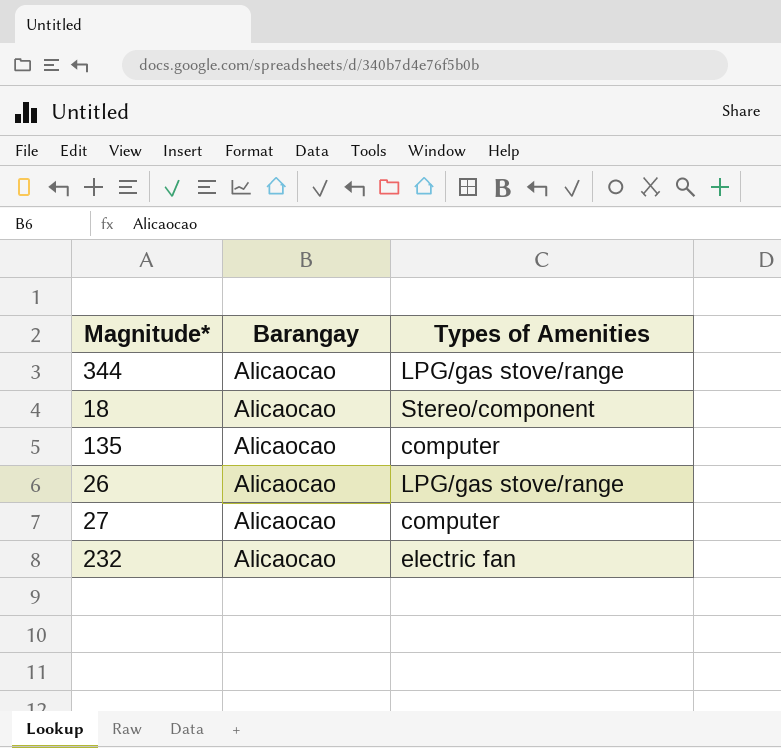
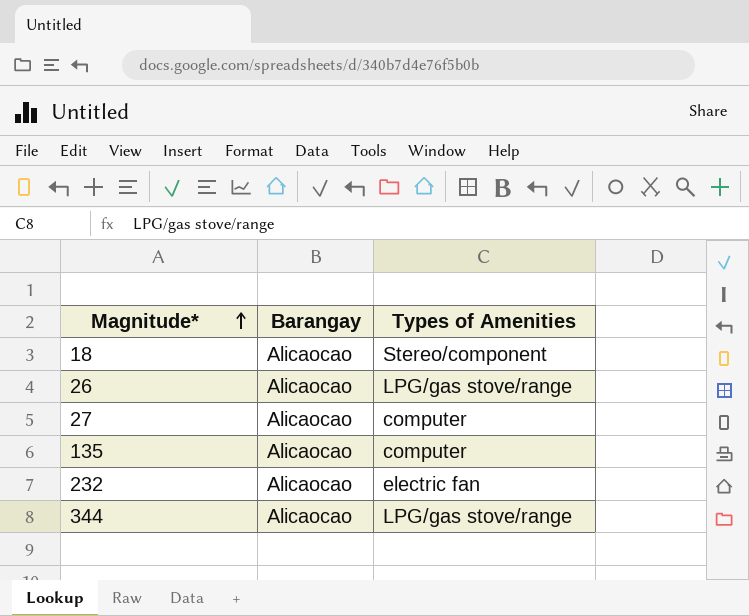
row order: none -> Magnitude* ascending

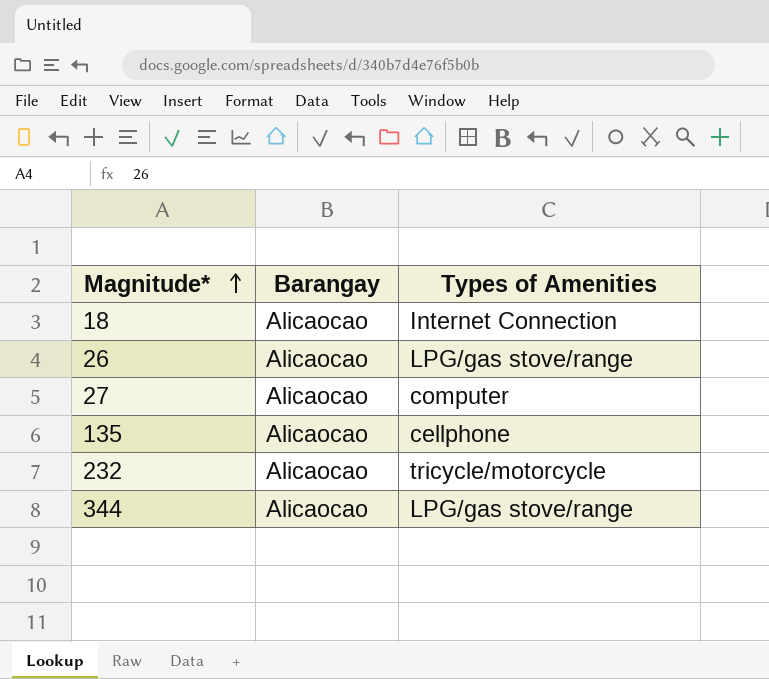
18 | Types of Amenities: Stereo/component -> Internet Connection
135 | Types of Amenities: computer -> cellphone
232 | Types of Amenities: electric fan -> tricycle/motorcycle

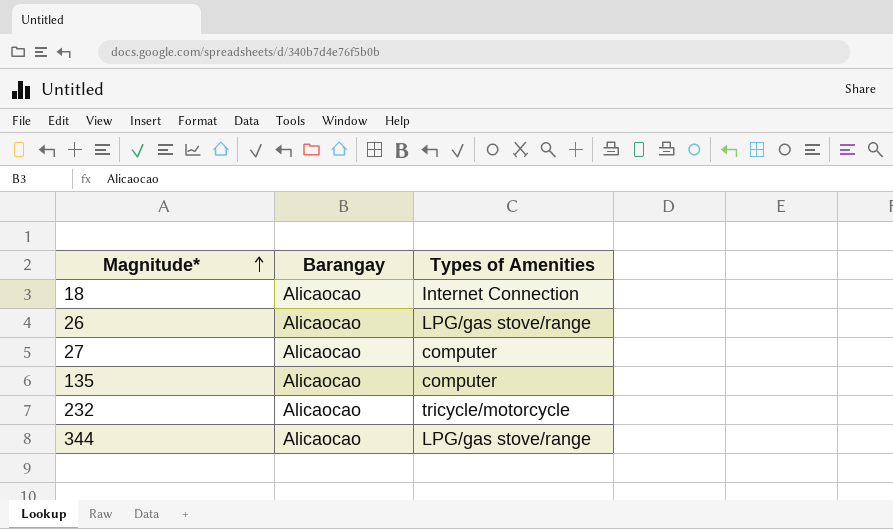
135 | Types of Amenities: cellphone -> computer

